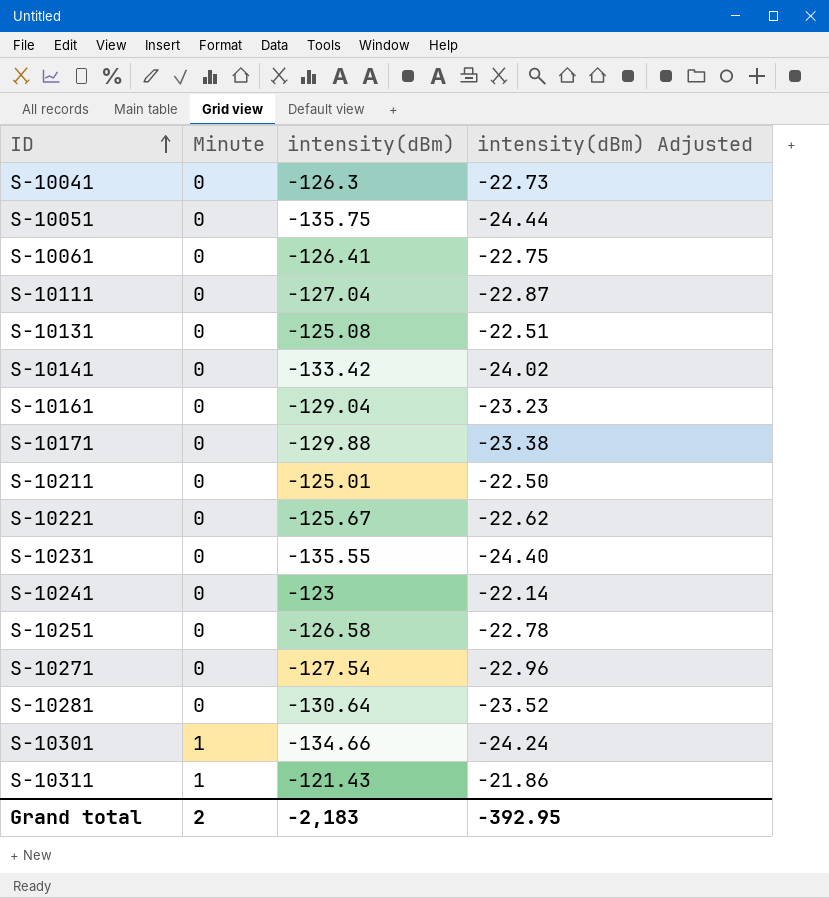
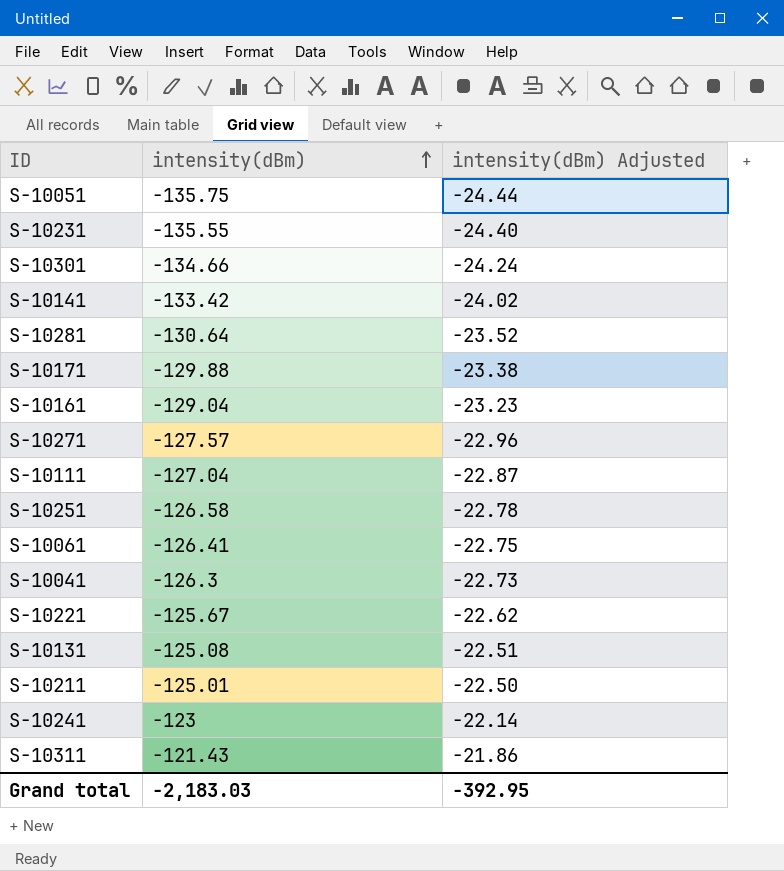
row order: ID ascending -> intensity(dBm) ascending
column Minute | position: 2 -> none
S-10271 | intensity(dBm): -127.54 -> -127.57
Grand total | intensity(dBm): -2,183 -> -2,183.03

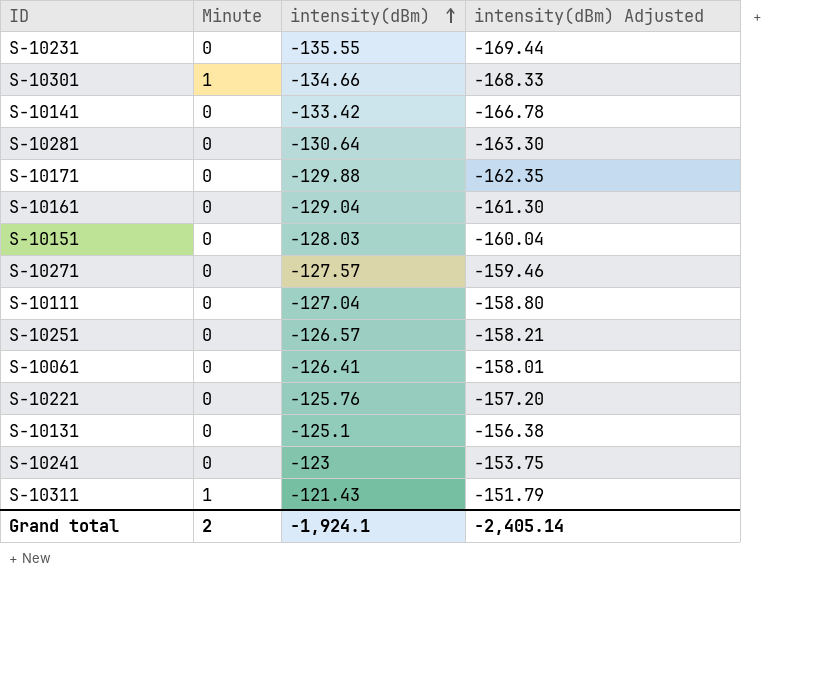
column Minute | position: none -> 2
column intensity(dBm) Adjusted | formula: [intensity(dBm)] * 0.18 -> [intensity(dBm)] * 1.25
row S-10051: -135.75 | -24.44 -> none
row S-10041: -126.3 | -22.73 -> none
row S-10211: -125.01 | -22.50 -> none
row S-10151: none -> 0 | -128.03 | -160.04
S-10251 | intensity(dBm): -126.58 -> -126.57
S-10221 | intensity(dBm): -125.67 -> -125.76
S-10131 | intensity(dBm): -125.08 -> -125.1
Grand total | intensity(dBm): -2,183.03 -> -1,924.1
Grand total | intensity(dBm) Adjusted: -392.95 -> -2,405.14

